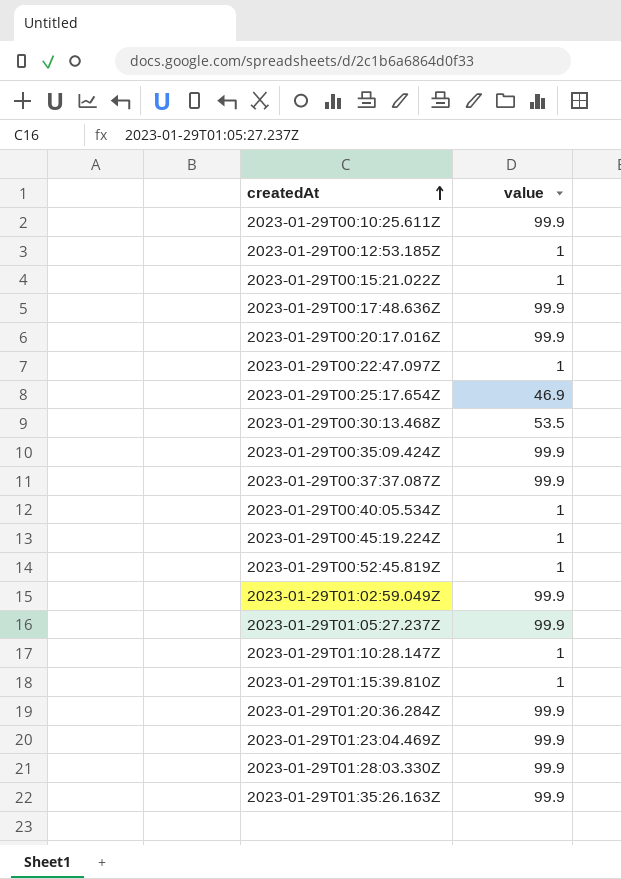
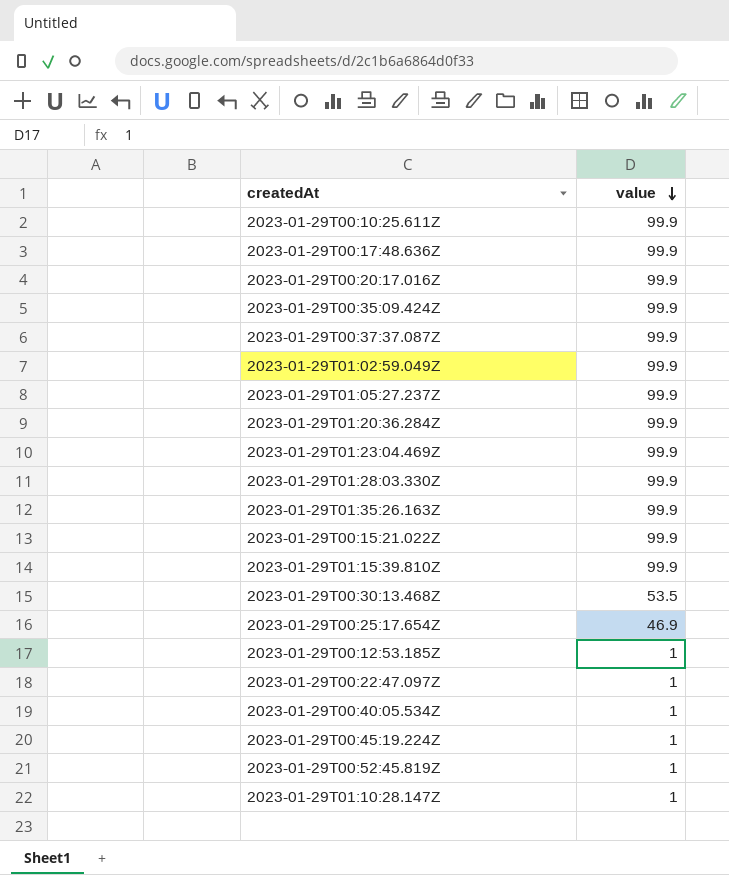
row order: createdAt ascending -> value descending
2023-01-29T00:15:21.022Z | value: 1 -> 99.9
2023-01-29T01:15:39.810Z | value: 1 -> 99.9

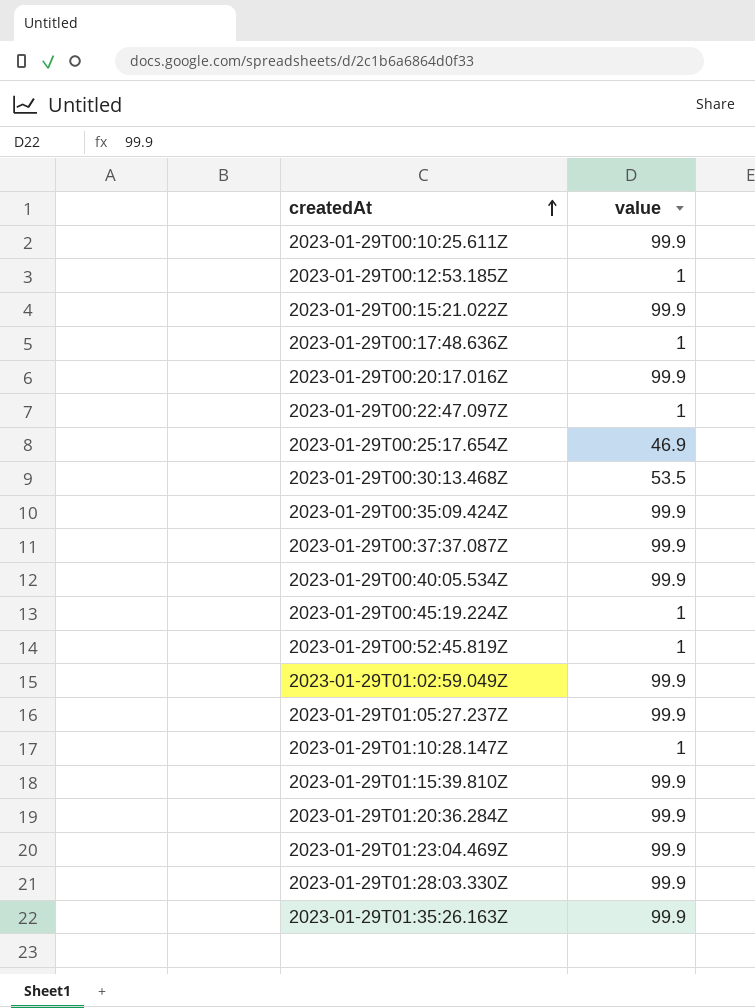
row order: value descending -> createdAt ascending
2023-01-29T00:17:48.636Z | value: 99.9 -> 1
2023-01-29T00:40:05.534Z | value: 1 -> 99.9

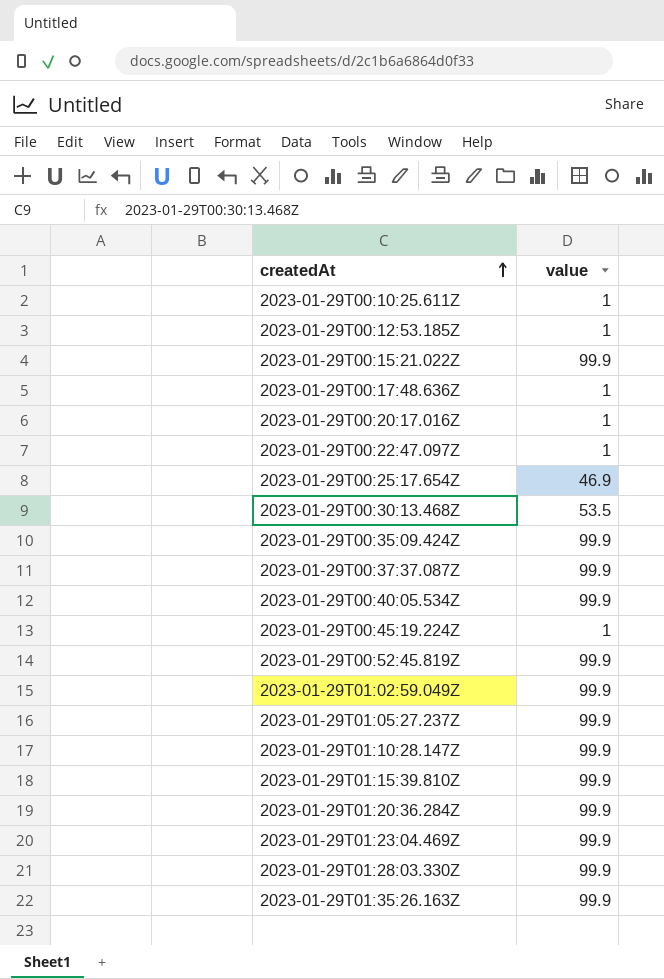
2023-01-29T00:10:25.611Z | value: 99.9 -> 1
2023-01-29T00:20:17.016Z | value: 99.9 -> 1
2023-01-29T00:52:45.819Z | value: 1 -> 99.9
2023-01-29T01:10:28.147Z | value: 1 -> 99.9

